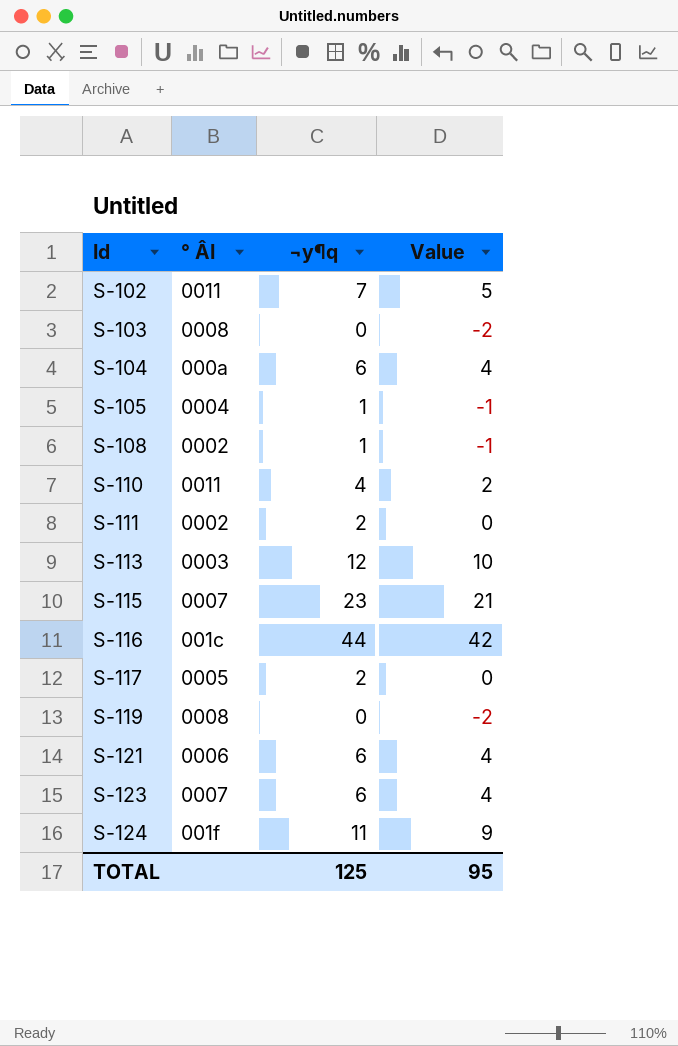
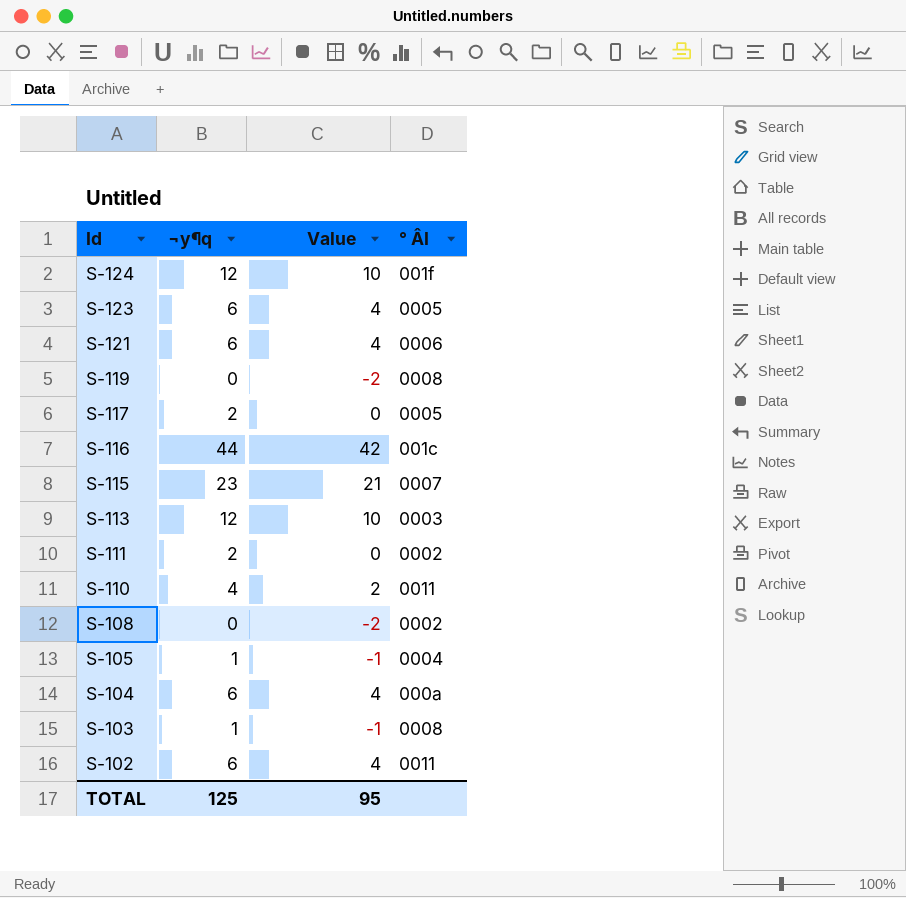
row order: Id ascending -> Id descending
column ° ÂI | position: 2 -> 4
S-124 | ¬y¶q: 11 -> 12
S-124 | Value: 9 -> 10
S-123 | ° ÂI: 0007 -> 0005
S-108 | ¬y¶q: 1 -> 0
S-108 | Value: -1 -> -2
S-103 | ¬y¶q: 0 -> 1
S-103 | Value: -2 -> -1
S-102 | ¬y¶q: 7 -> 6
S-102 | Value: 5 -> 4

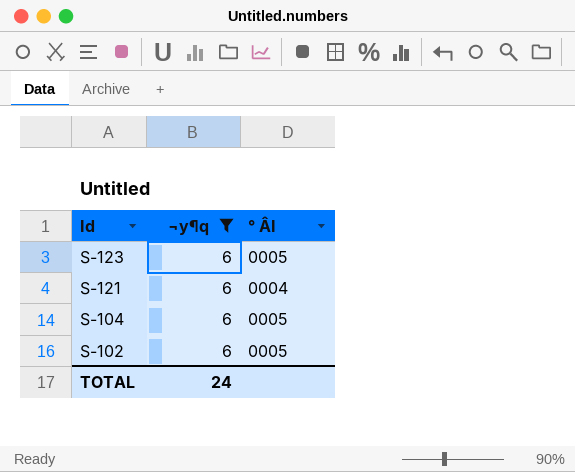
filter: none -> ¬y¶q = 6
column Value | formula: [¬y¶q] - 2 -> none
S-121 | ° ÂI: 0006 -> 0004
S-104 | ° ÂI: 000a -> 0005
S-102 | ° ÂI: 0011 -> 0005
TOTAL | ¬y¶q: 125 -> 24

